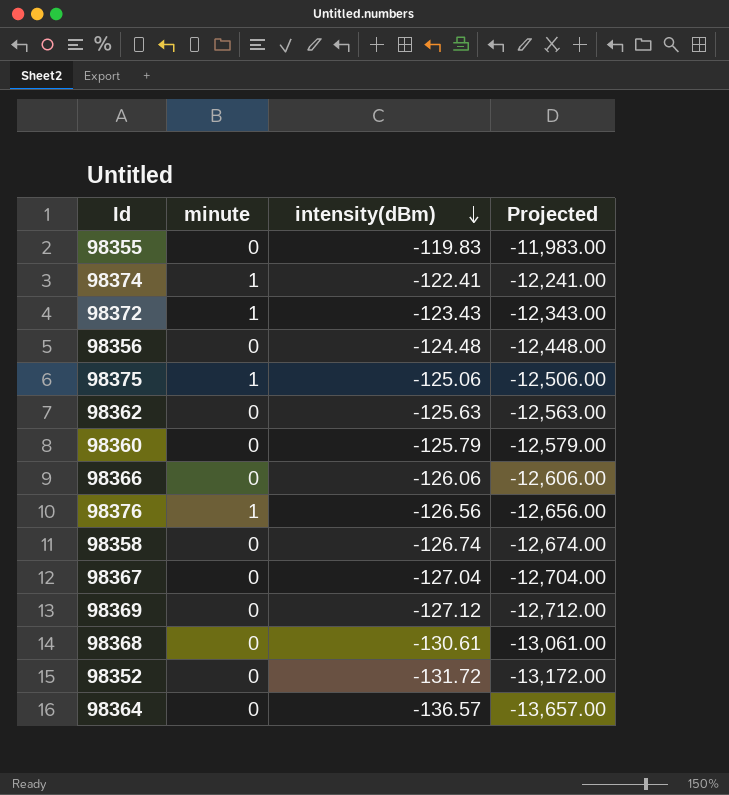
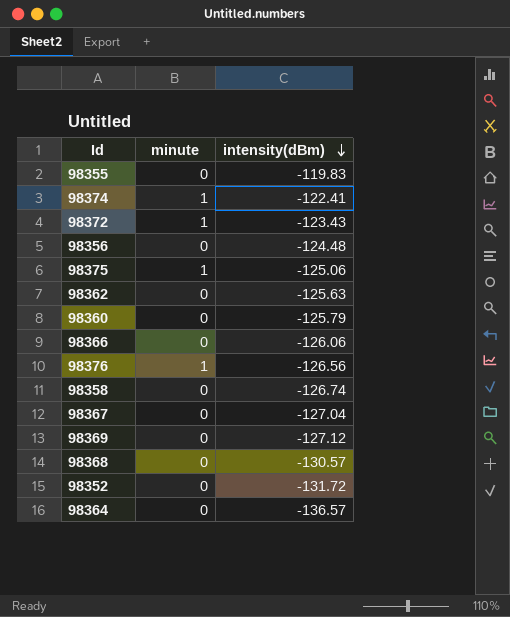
column Projected | formula: [intensity(dBm)] * 100 -> none
98368 | intensity(dBm): -130.61 -> -130.57

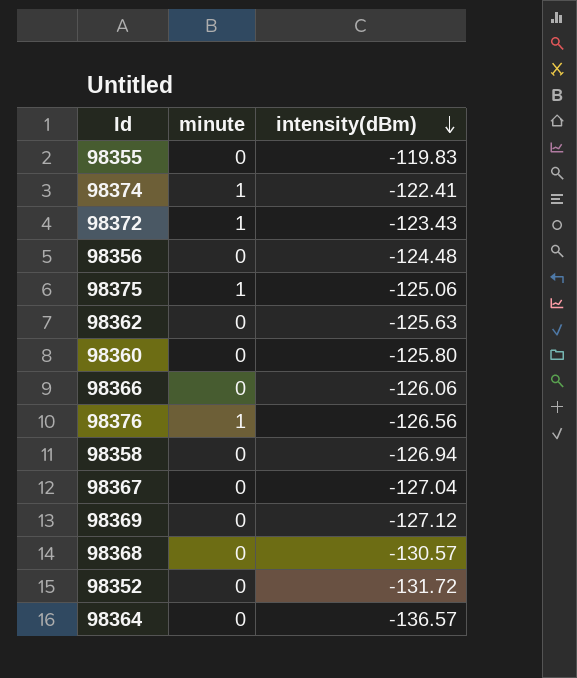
98360 | intensity(dBm): -125.79 -> -125.80
98358 | intensity(dBm): -126.74 -> -126.94

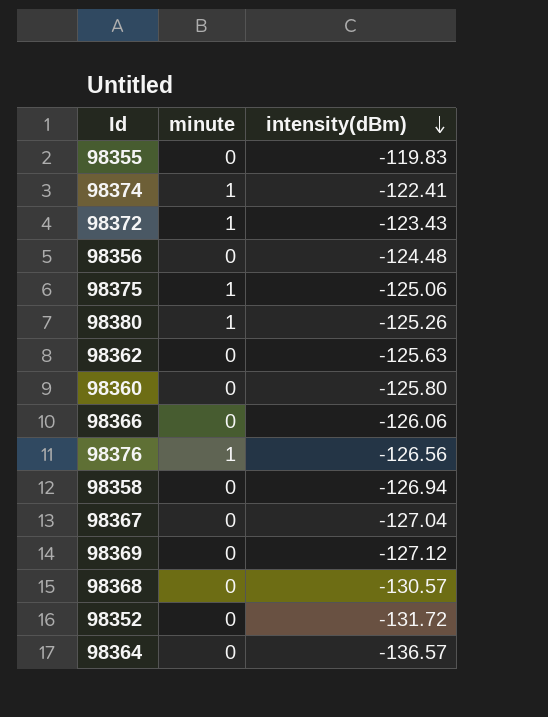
row 98380: none -> 1 | -125.26

